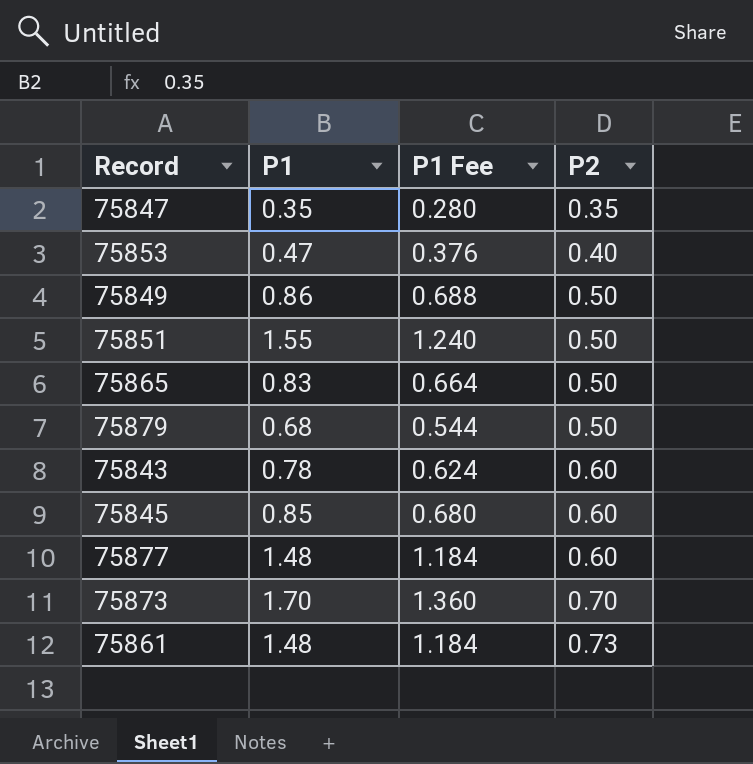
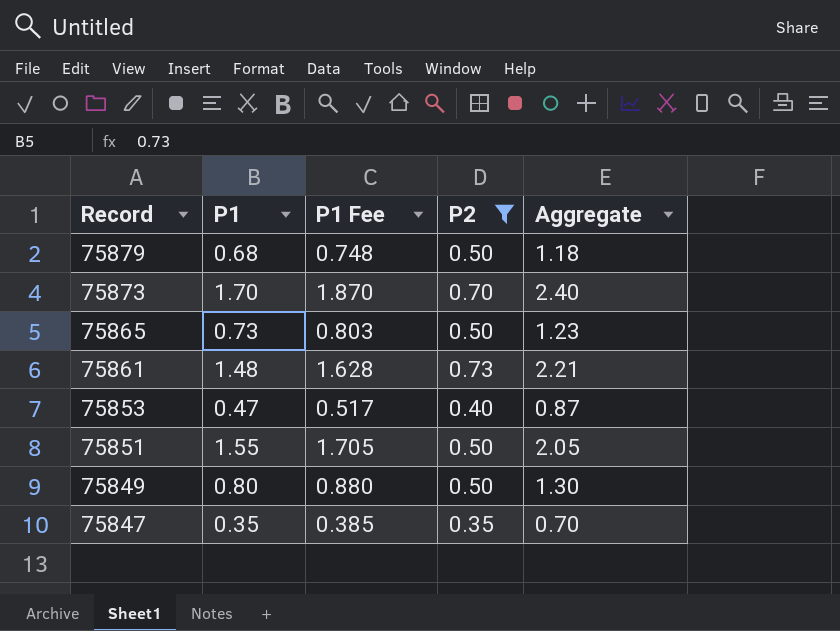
filter: none -> P2 != 0.60
row order: P2 ascending -> Record descending
column P1 Fee | formula: [P1] * 0.8 -> [P1] * 1.1
column Aggregate | formula: none -> [P1] + [P2]
75865 | P1: 0.83 -> 0.73
75849 | P1: 0.86 -> 0.80

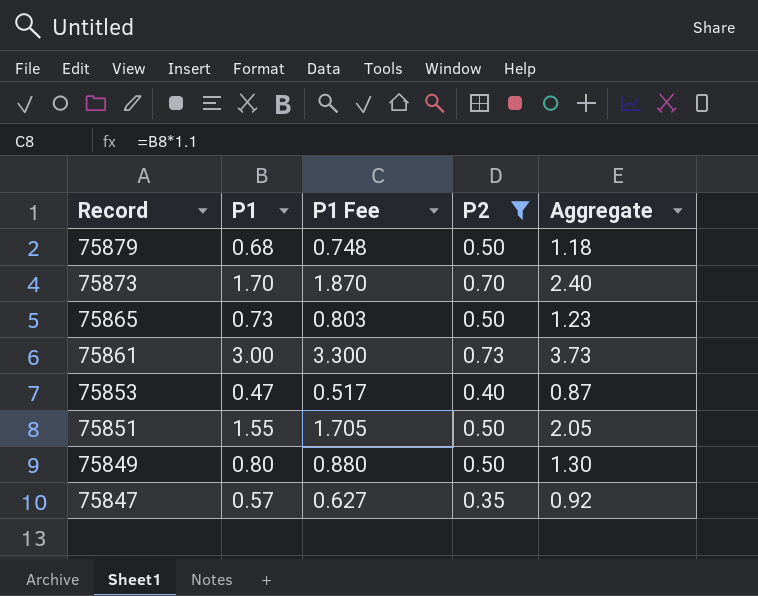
75861 | P1: 1.48 -> 3.00
75861 | P1 Fee: 1.628 -> 3.300
75861 | Aggregate: 2.21 -> 3.73
75847 | P1: 0.35 -> 0.57
75847 | P1 Fee: 0.385 -> 0.627
75847 | Aggregate: 0.70 -> 0.92

